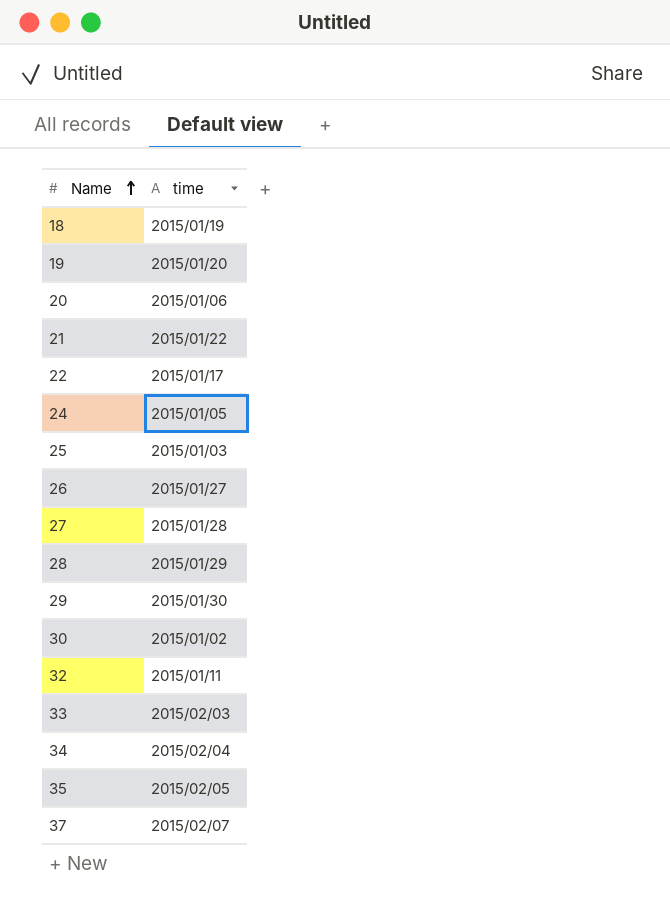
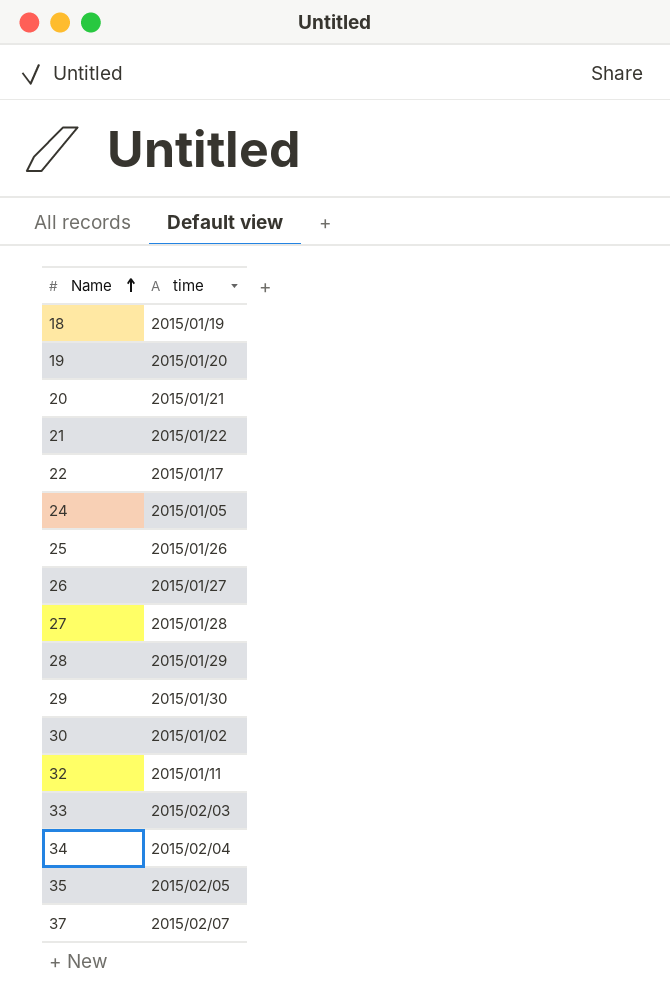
20 | time: 2015/01/06 -> 2015/01/21
25 | time: 2015/01/03 -> 2015/01/26

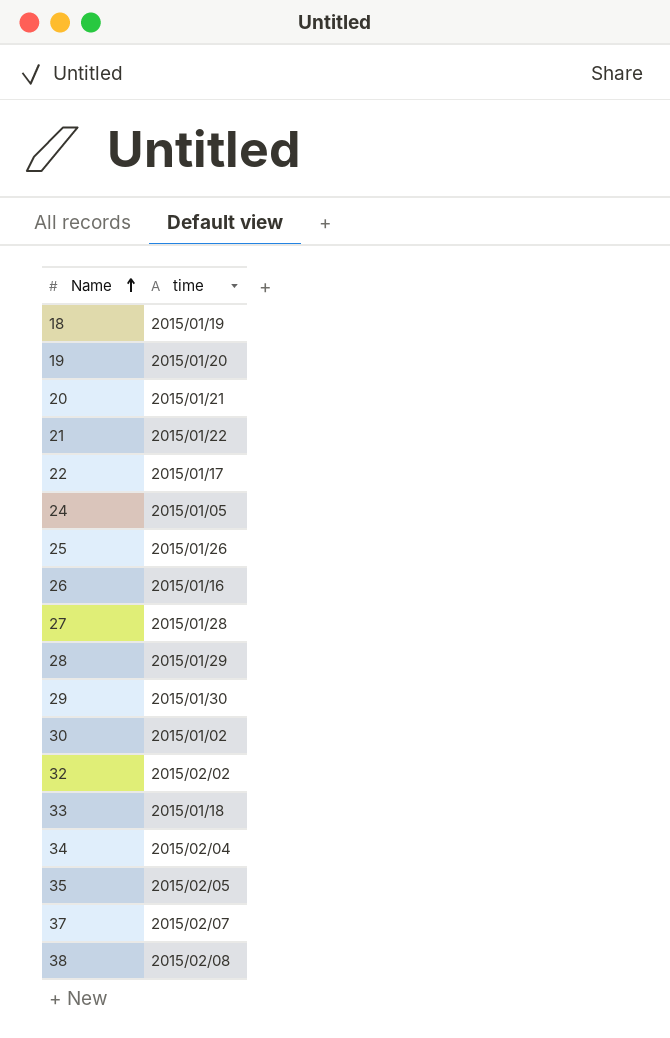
26 | time: 2015/01/27 -> 2015/01/16
32 | time: 2015/01/11 -> 2015/02/02
33 | time: 2015/02/03 -> 2015/01/18
row 38: none -> 2015/02/08

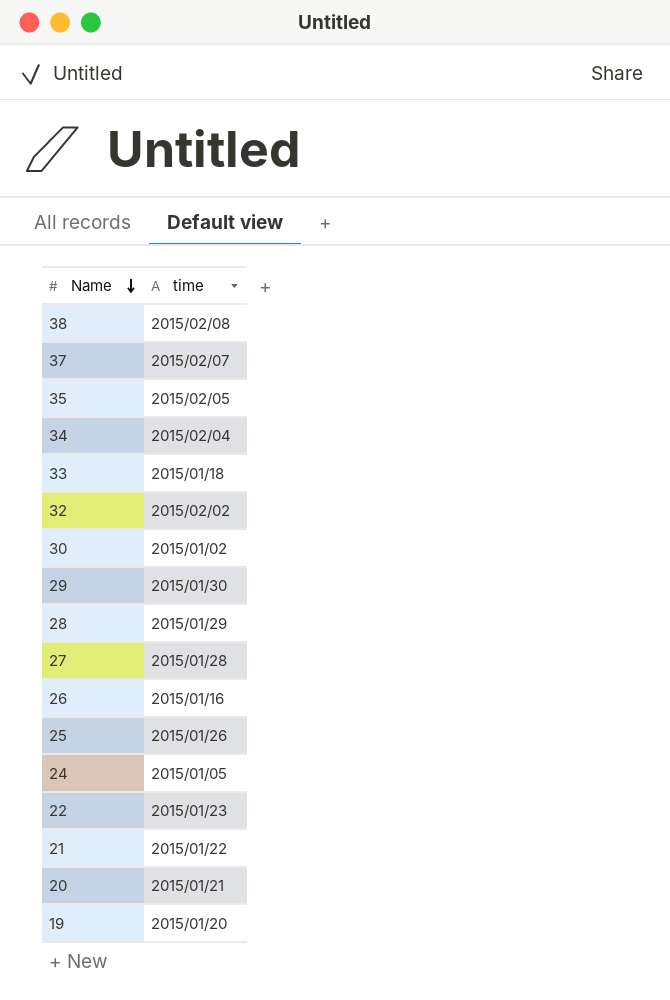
row order: Name ascending -> Name descending
row 18: 2015/01/19 -> none
22 | time: 2015/01/17 -> 2015/01/23

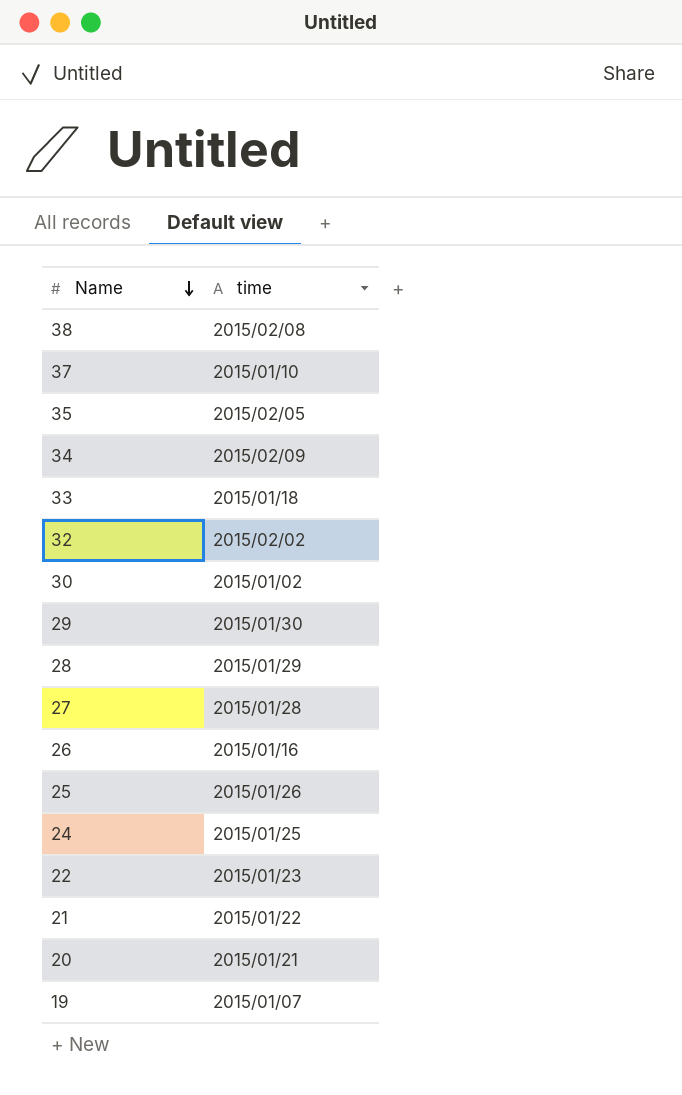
37 | time: 2015/02/07 -> 2015/01/10
34 | time: 2015/02/04 -> 2015/02/09
24 | time: 2015/01/05 -> 2015/01/25
19 | time: 2015/01/20 -> 2015/01/07

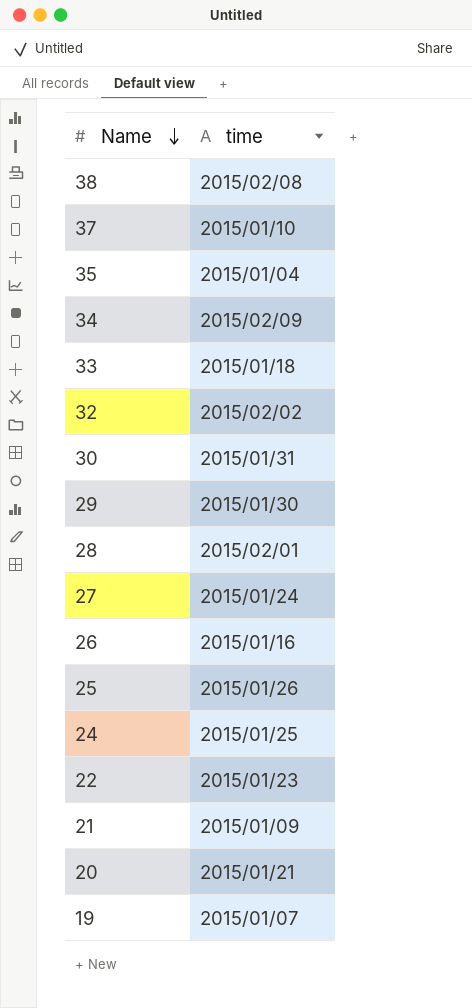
35 | time: 2015/02/05 -> 2015/01/04
30 | time: 2015/01/02 -> 2015/01/31
28 | time: 2015/01/29 -> 2015/02/01
27 | time: 2015/01/28 -> 2015/01/24
21 | time: 2015/01/22 -> 2015/01/09

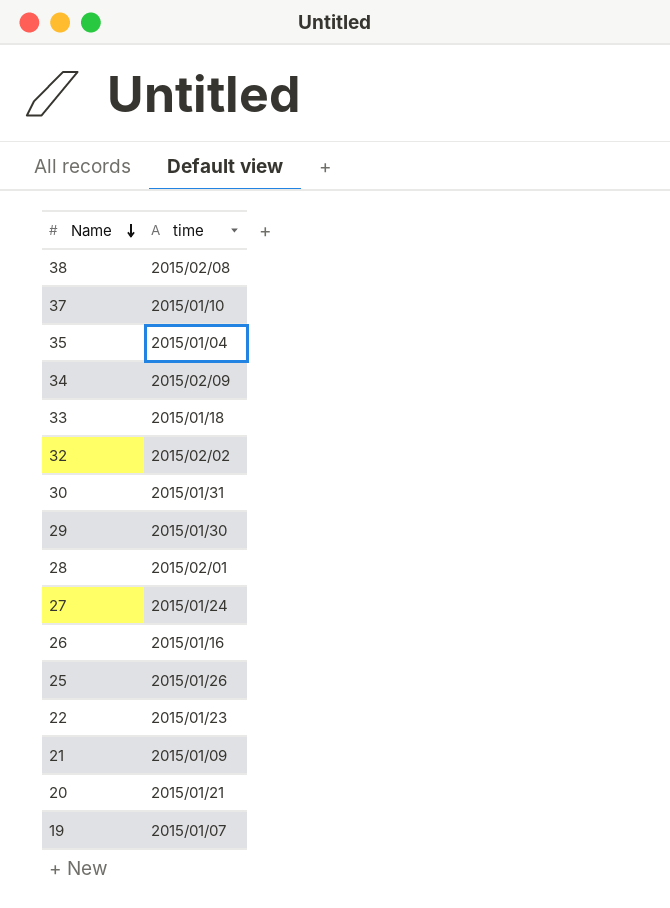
row 24: 2015/01/25 -> none

